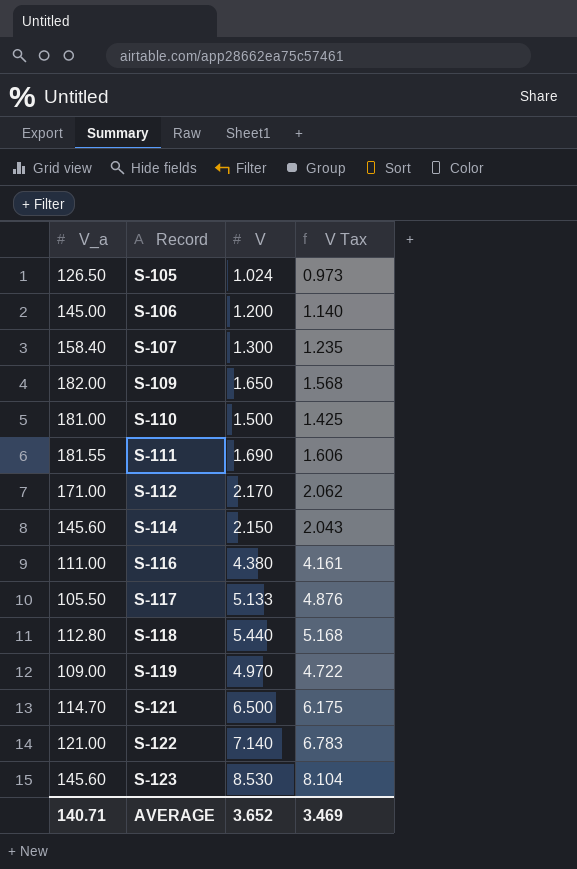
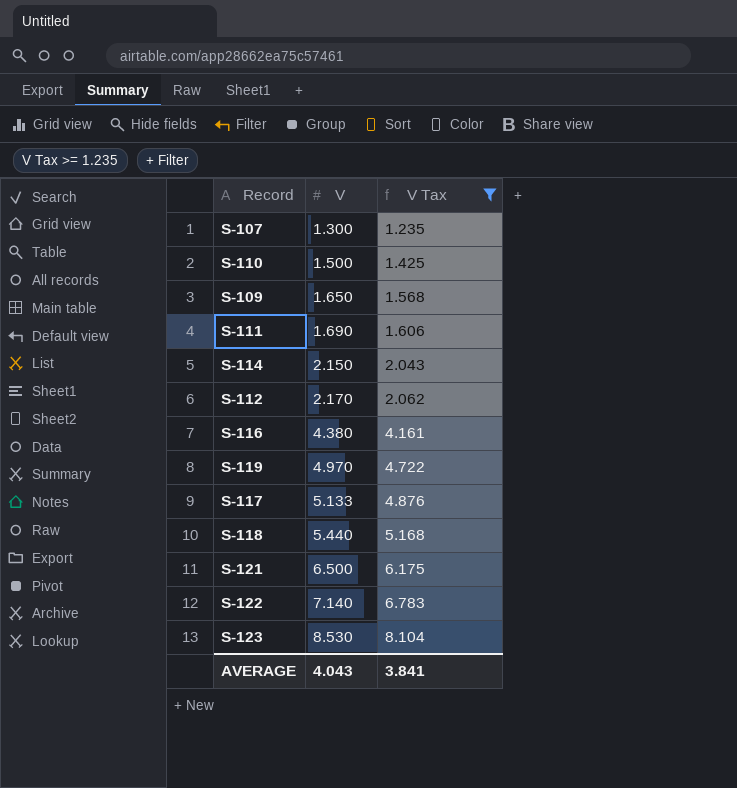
filter: none -> V Tax >= 1.235
row order: Record ascending -> V ascending
column V_a | position: 1 -> none
AVERAGE | V: 3.652 -> 4.043
AVERAGE | V Tax: 3.469 -> 3.841

